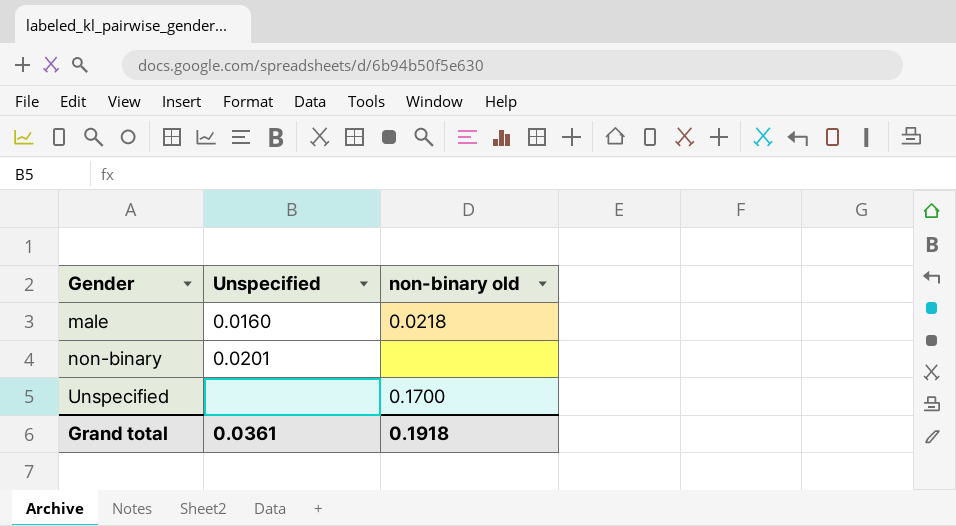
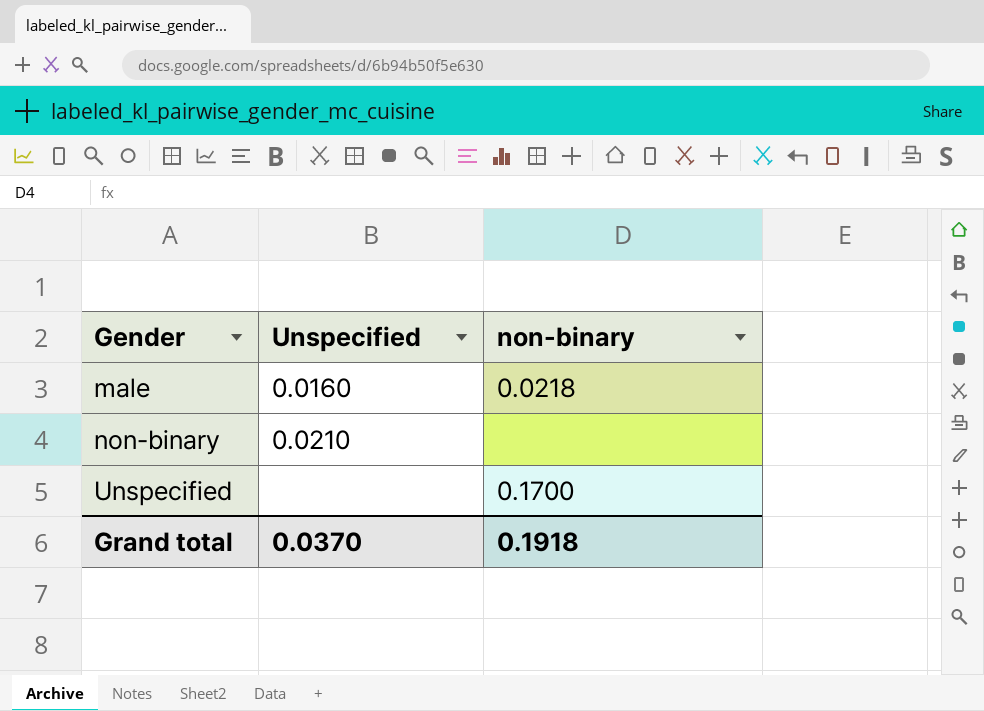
column name: non-binary old -> non-binary
non-binary | Unspecified: 0.0201 -> 0.0210
Grand total | Unspecified: 0.0361 -> 0.0370

